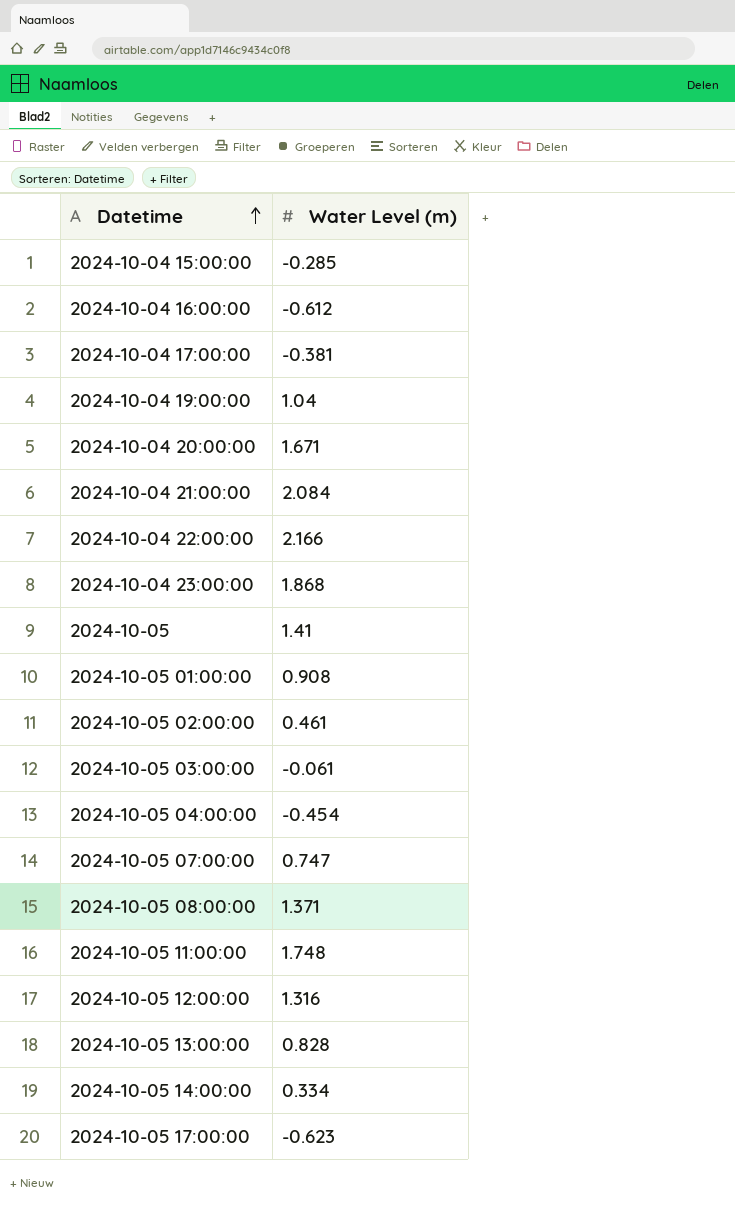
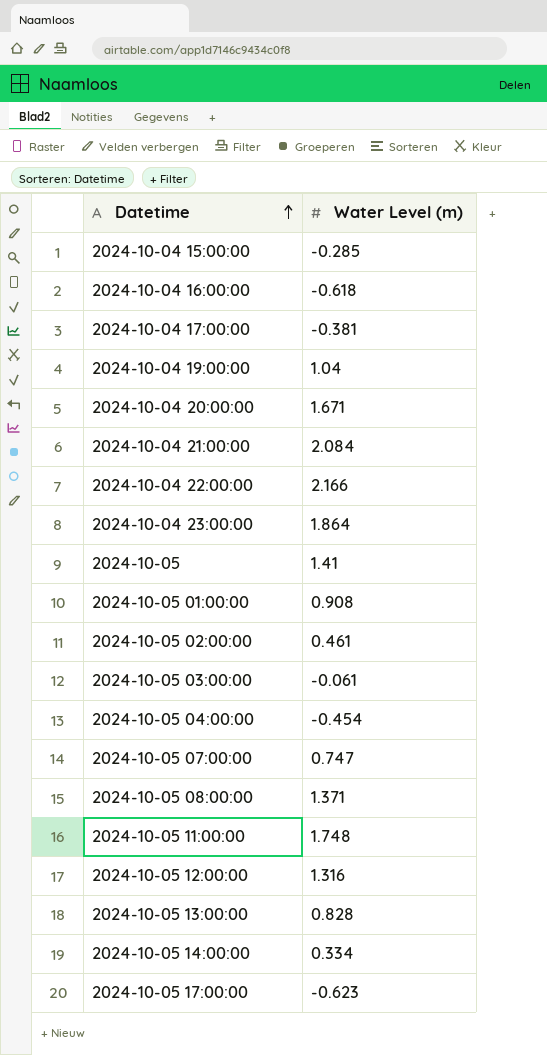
2024-10-04 16:00:00 | Water Level (m): -0.612 -> -0.618
2024-10-04 23:00:00 | Water Level (m): 1.868 -> 1.864

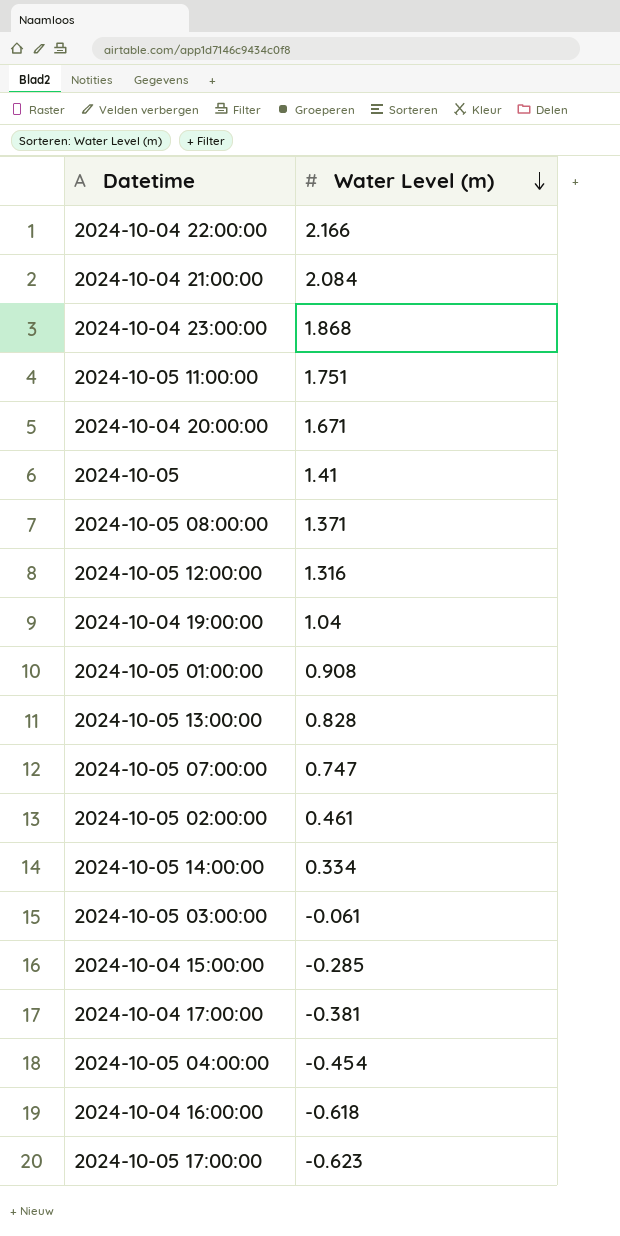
row order: Datetime ascending -> Water Level (m) descending
2024-10-04 23:00:00 | Water Level (m): 1.864 -> 1.868
2024-10-05 11:00:00 | Water Level (m): 1.748 -> 1.751

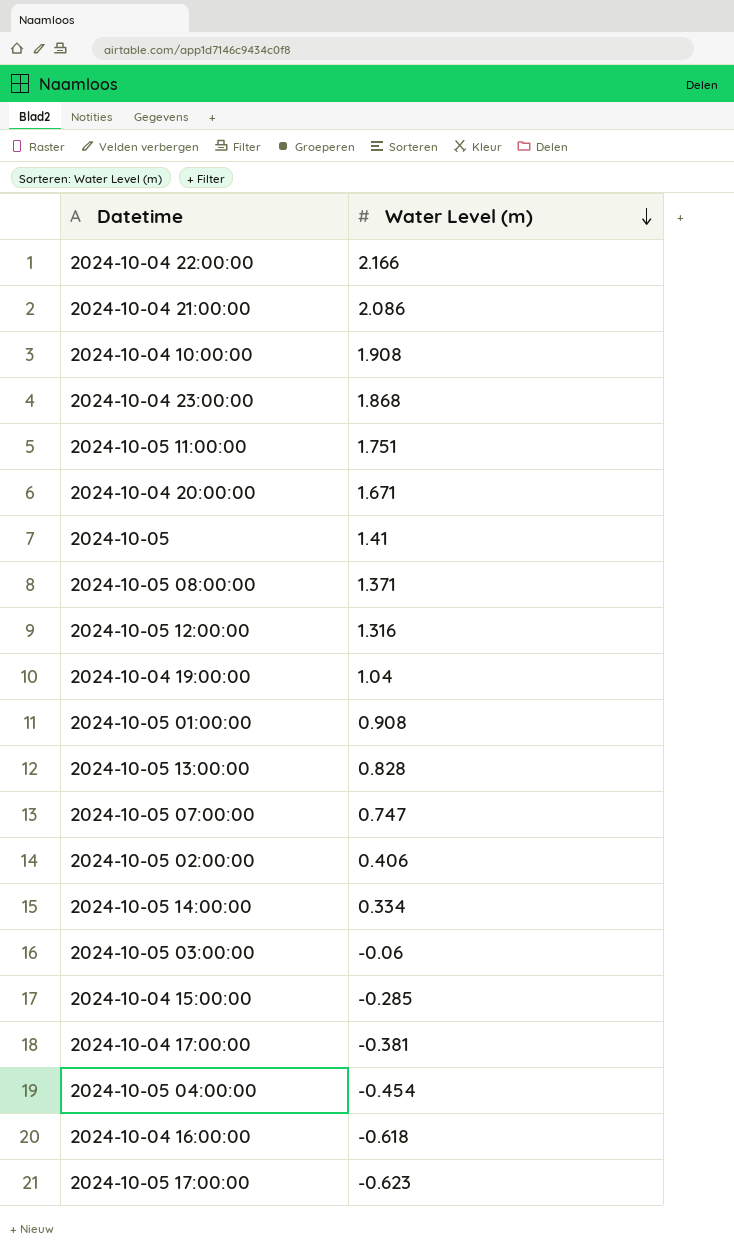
2024-10-04 21:00:00 | Water Level (m): 2.084 -> 2.086
row 2024-10-04 10:00:00: none -> 1.908
2024-10-05 02:00:00 | Water Level (m): 0.461 -> 0.406
2024-10-05 03:00:00 | Water Level (m): -0.061 -> -0.06

